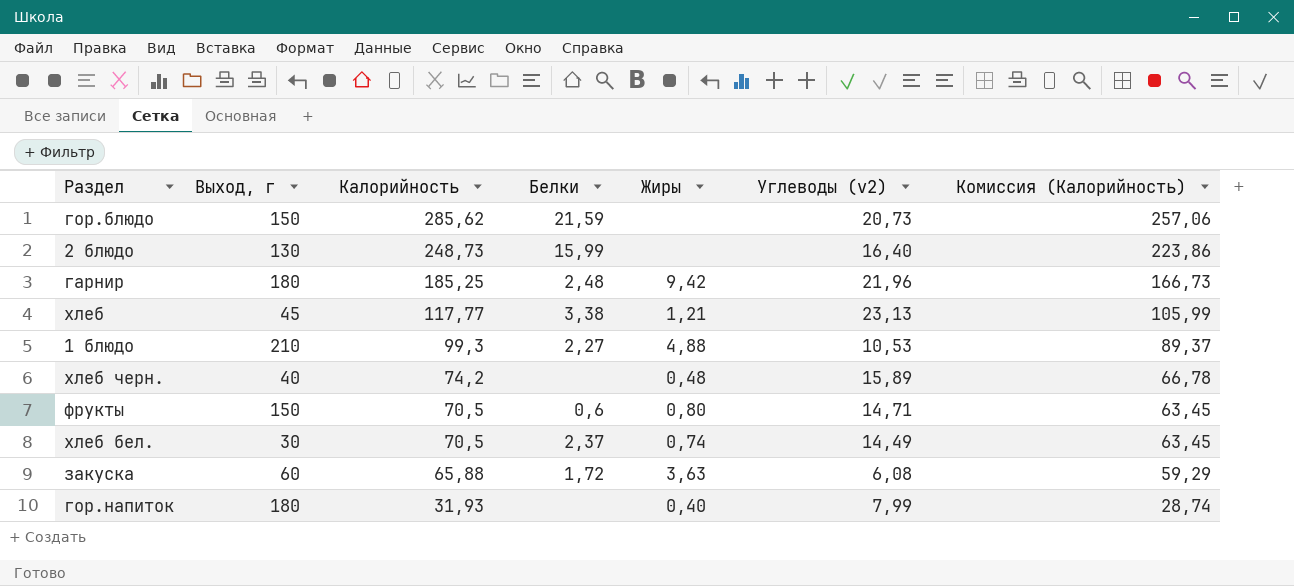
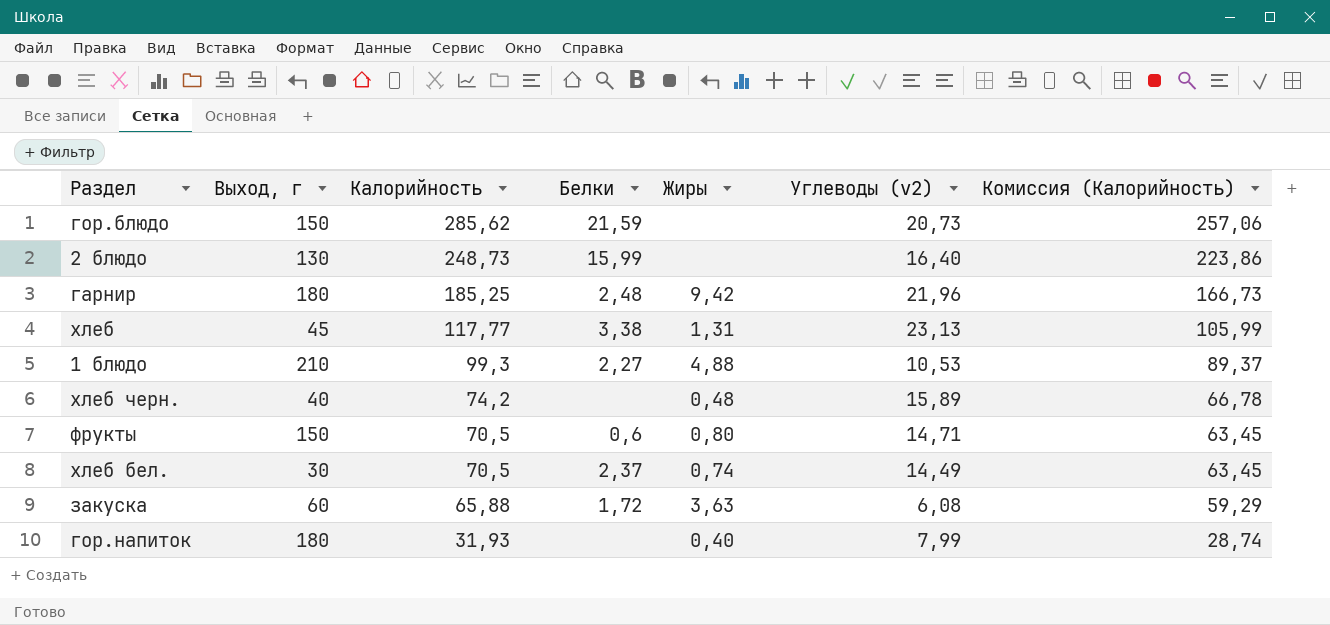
хлеб | Жиры: 1,21 -> 1,31

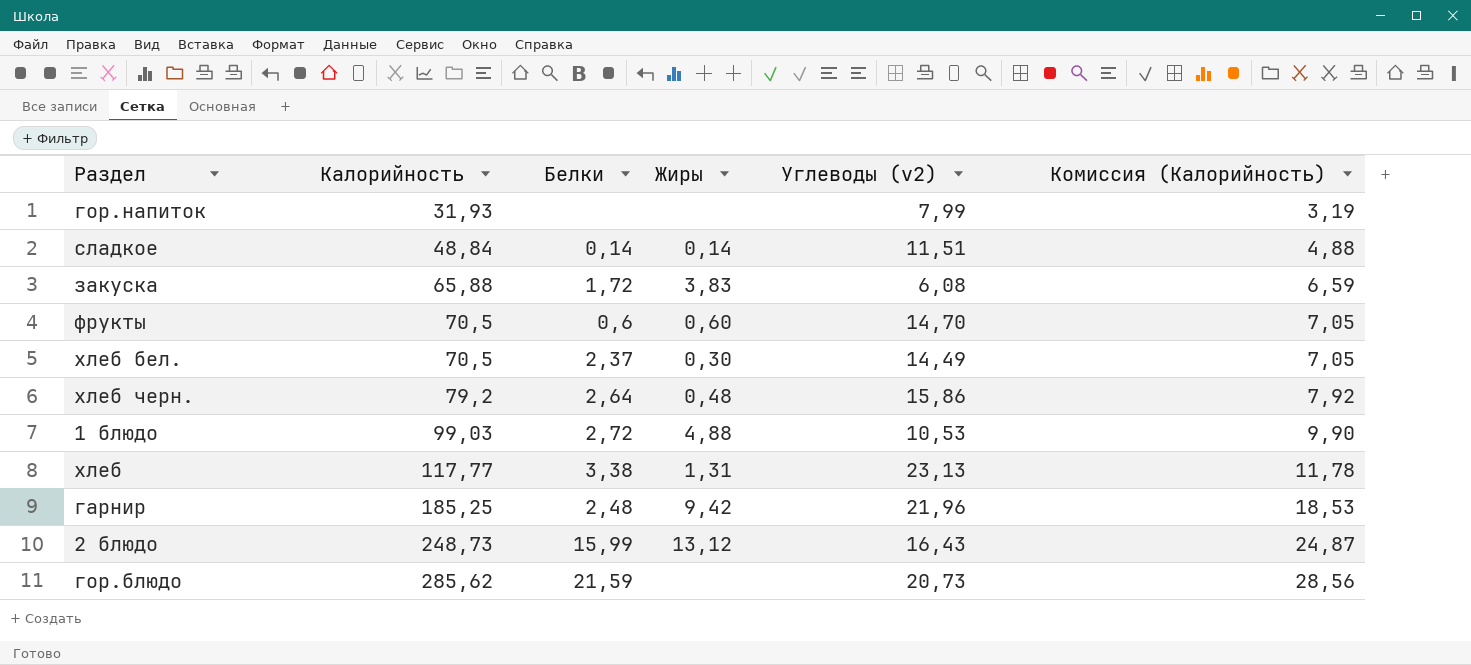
row order: Калорийность descending -> Калорийность ascending
column Выход, г | position: 2 -> none
column Комиссия (Калорийность) | formula: [Калорийность] * 0,9 -> [Калорийность] * 0,1
гор.напиток | Жиры: 0,40 -> none
row сладкое: none -> 48,84 | 0,14 | 0,14 | 11,51 | 4,88
закуска | Жиры: 3,63 -> 3,83
фрукты | Жиры: 0,80 -> 0,60
фрукты | Углеводы (v2): 14,71 -> 14,70
хлеб бел. | Жиры: 0,74 -> 0,30
хлеб черн. | Калорийность: 74,2 -> 79,2
хлеб черн. | Белки: none -> 2,64
хлеб черн. | Углеводы (v2): 15,89 -> 15,86
1 блюдо | Калорийность: 99,3 -> 99,03
1 блюдо | Белки: 2,27 -> 2,72
2 блюдо | Жиры: none -> 13,12
2 блюдо | Углеводы (v2): 16,40 -> 16,43

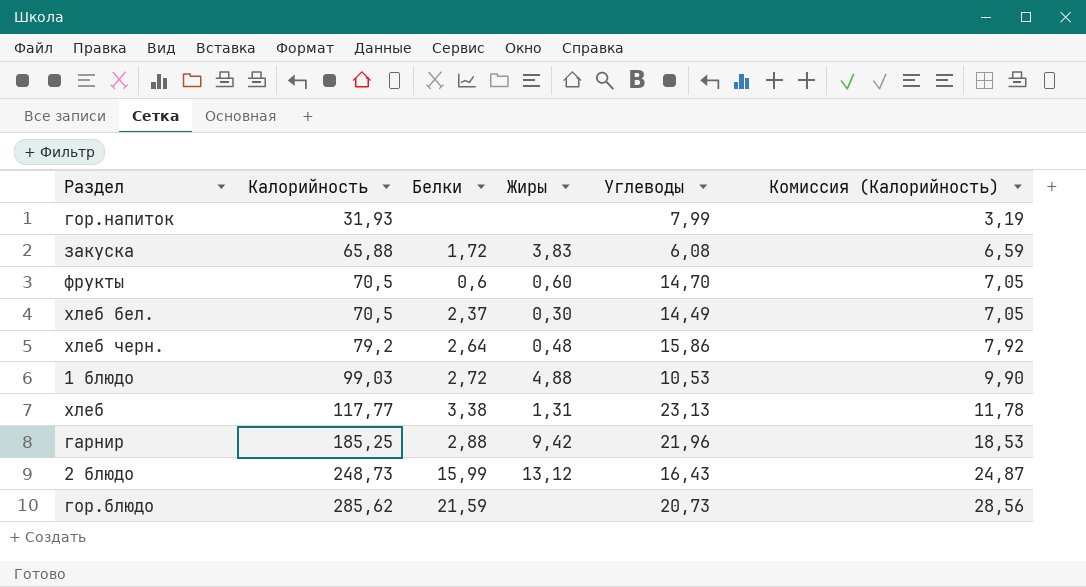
column name: Углеводы (v2) -> Углеводы
row сладкое: 48,84 | 0,14 | 0,14 | 11,51 | 4,88 -> none
гарнир | Белки: 2,48 -> 2,88

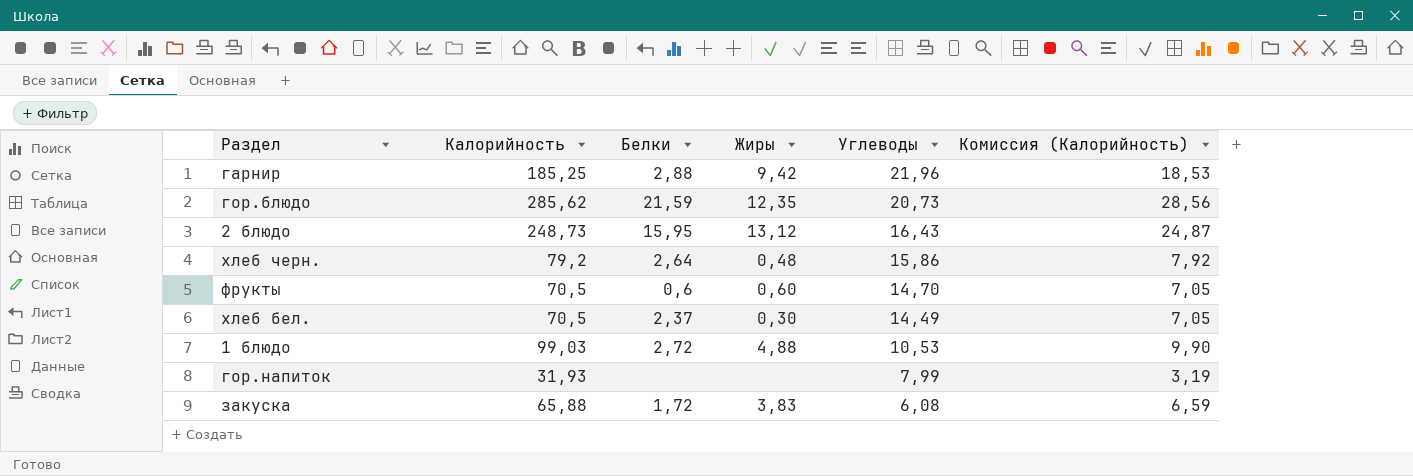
row order: Калорийность ascending -> Углеводы descending
row хлеб: 117,77 | 3,38 | 1,31 | 23,13 | 11,78 -> none
гор.блюдо | Жиры: none -> 12,35
2 блюдо | Белки: 15,99 -> 15,95

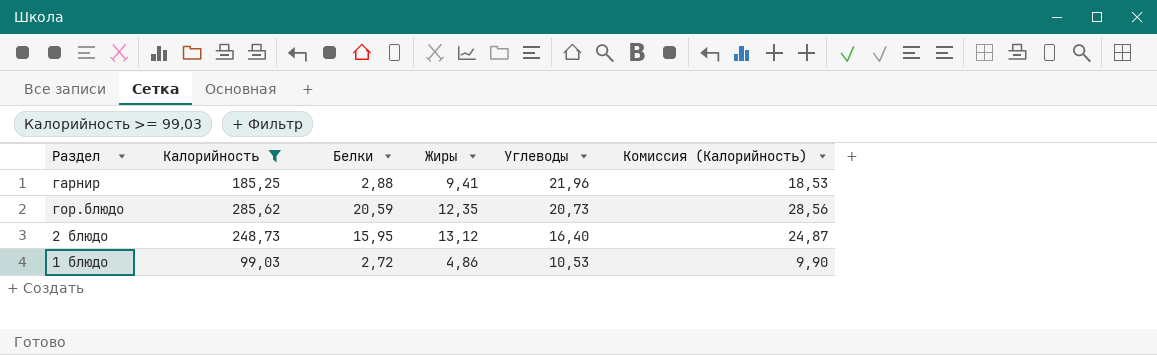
filter: none -> Калорийность >= 99,03
гарнир | Жиры: 9,42 -> 9,41
гор.блюдо | Белки: 21,59 -> 20,59
2 блюдо | Углеводы: 16,43 -> 16,40
1 блюдо | Жиры: 4,88 -> 4,86

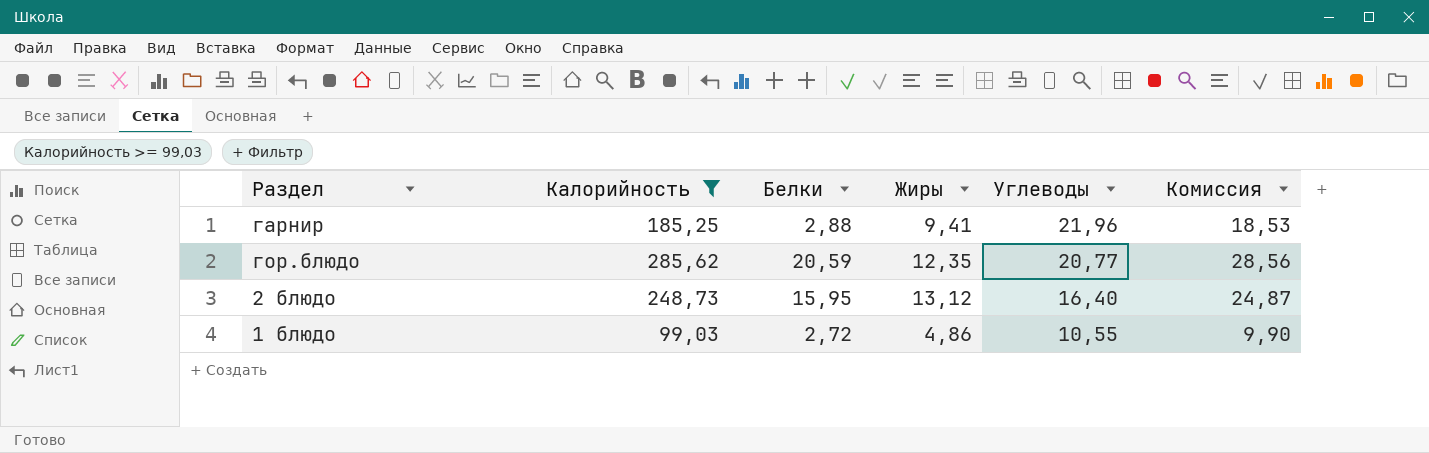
column name: Комиссия (Калорийность) -> Комиссия
гор.блюдо | Углеводы: 20,73 -> 20,77
1 блюдо | Углеводы: 10,53 -> 10,55

